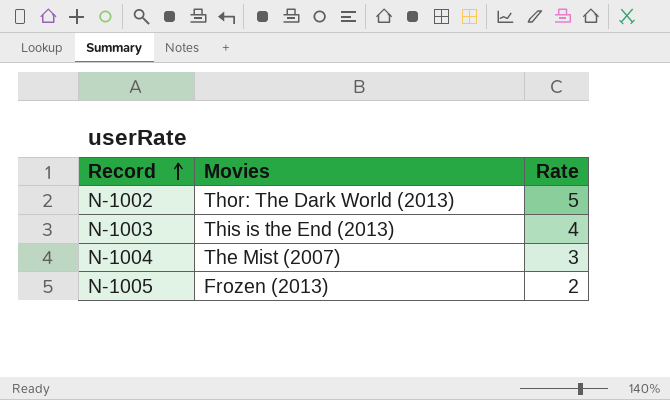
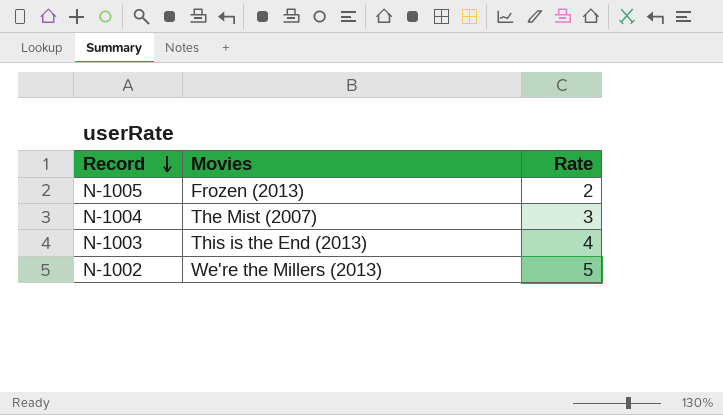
row order: Record ascending -> Record descending
N-1002 | Movies: Thor: The Dark World (2013) -> We're the Millers (2013)

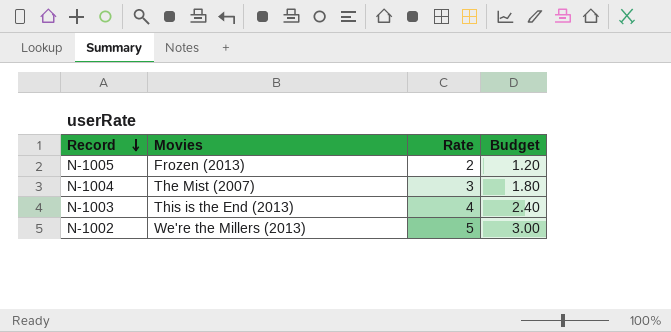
column Budget | formula: none -> [Rate] * 0.6

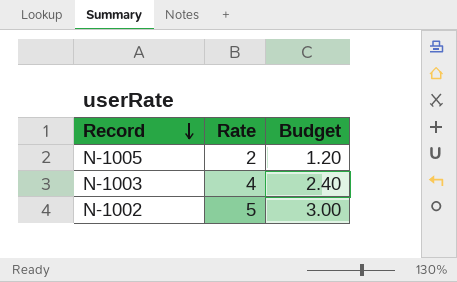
column Movies | position: 2 -> none
row N-1004: The Mist (2007) | 3 | 1.80 -> none

